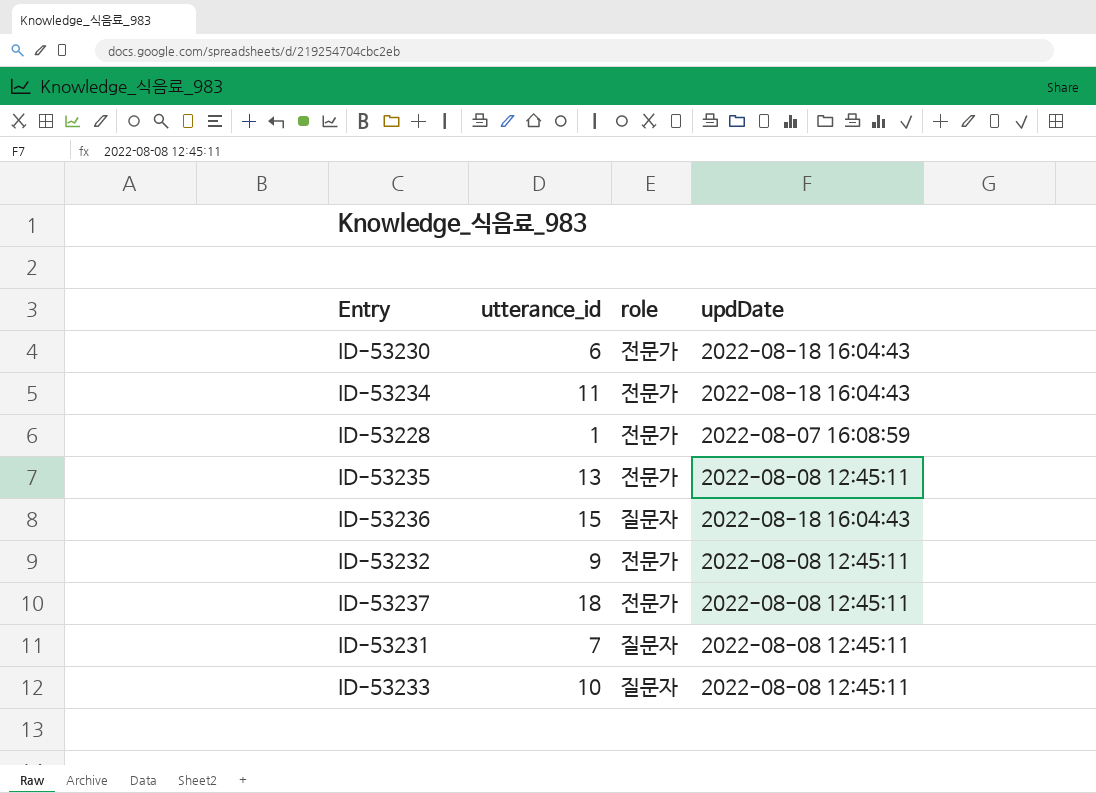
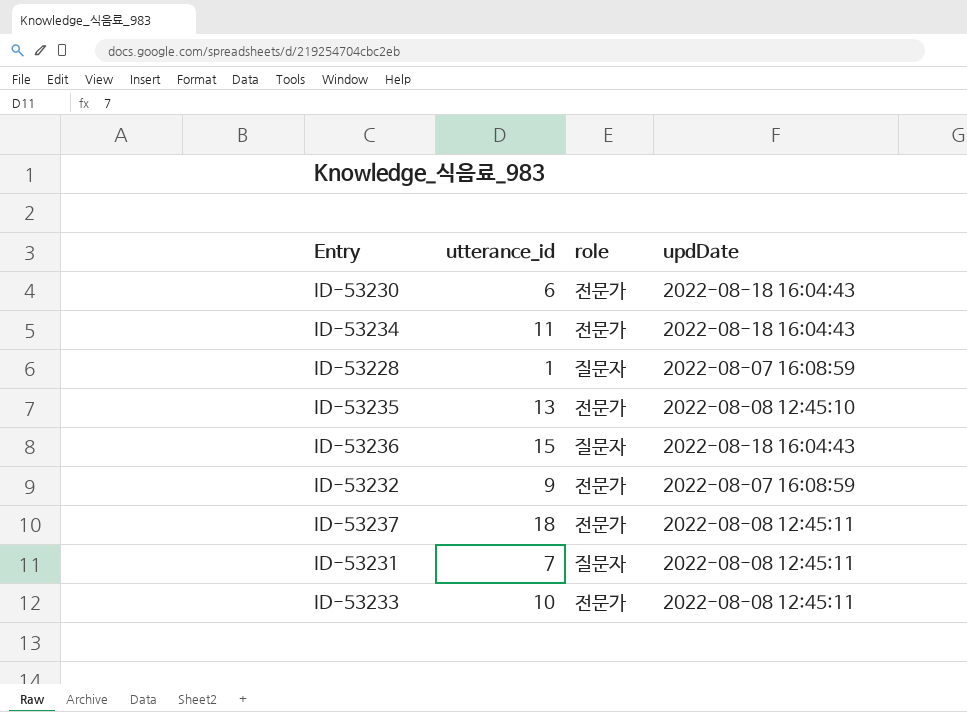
ID-53228 | role: 전문가 -> 질문자
ID-53235 | updDate: 2022-08-08 12:45:11 -> 2022-08-08 12:45:10
ID-53232 | updDate: 2022-08-08 12:45:11 -> 2022-08-07 16:08:59
ID-53233 | role: 질문자 -> 전문가

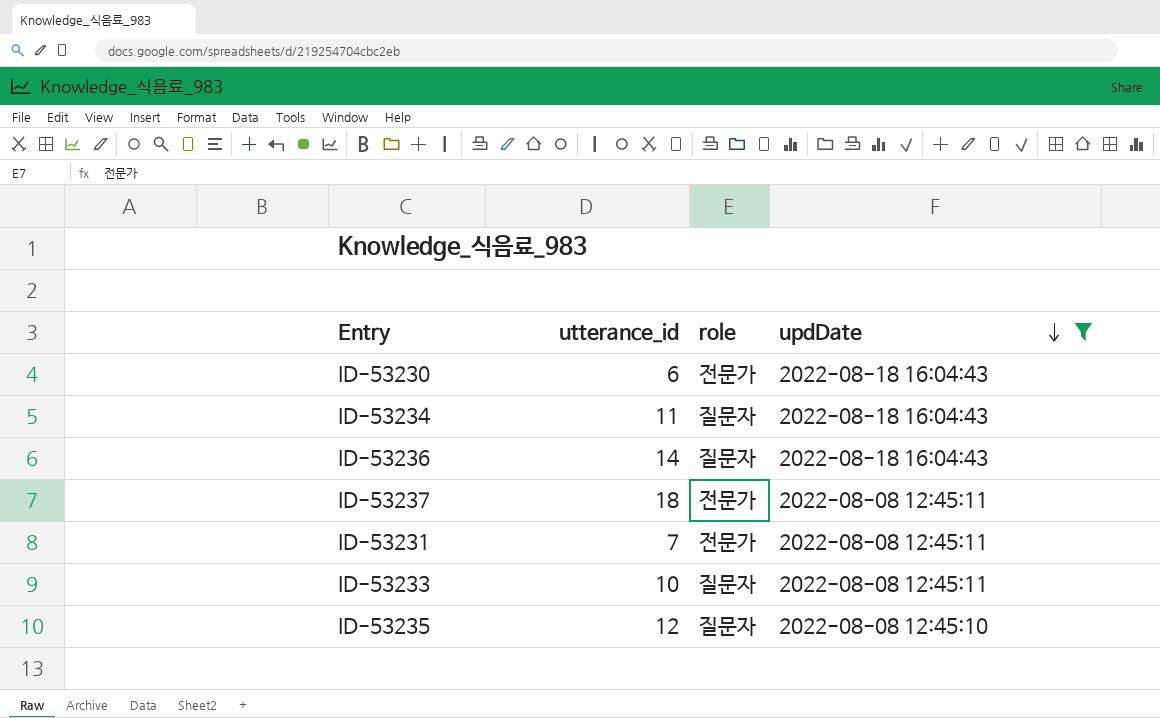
filter: none -> updDate != 2022-08-07 16:08:59
row order: none -> updDate descending
ID-53234 | role: 전문가 -> 질문자
ID-53236 | utterance_id: 15 -> 14
ID-53231 | role: 질문자 -> 전문가
ID-53233 | role: 전문가 -> 질문자
ID-53235 | utterance_id: 13 -> 12
ID-53235 | role: 전문가 -> 질문자

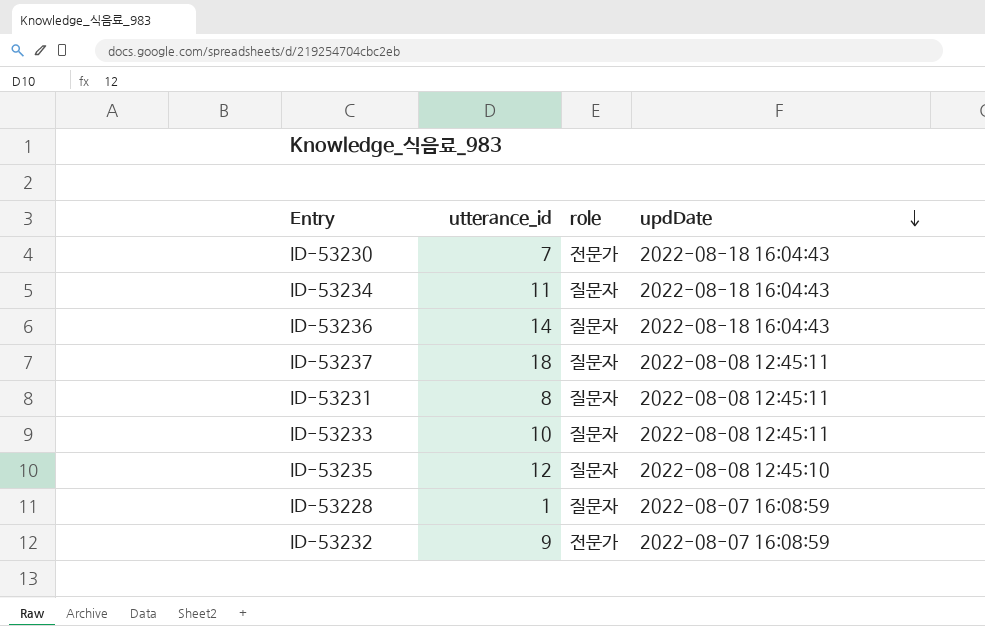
filter: updDate != 2022-08-07 16:08:59 -> none
ID-53230 | utterance_id: 6 -> 7
ID-53237 | role: 전문가 -> 질문자
ID-53231 | utterance_id: 7 -> 8
ID-53231 | role: 전문가 -> 질문자

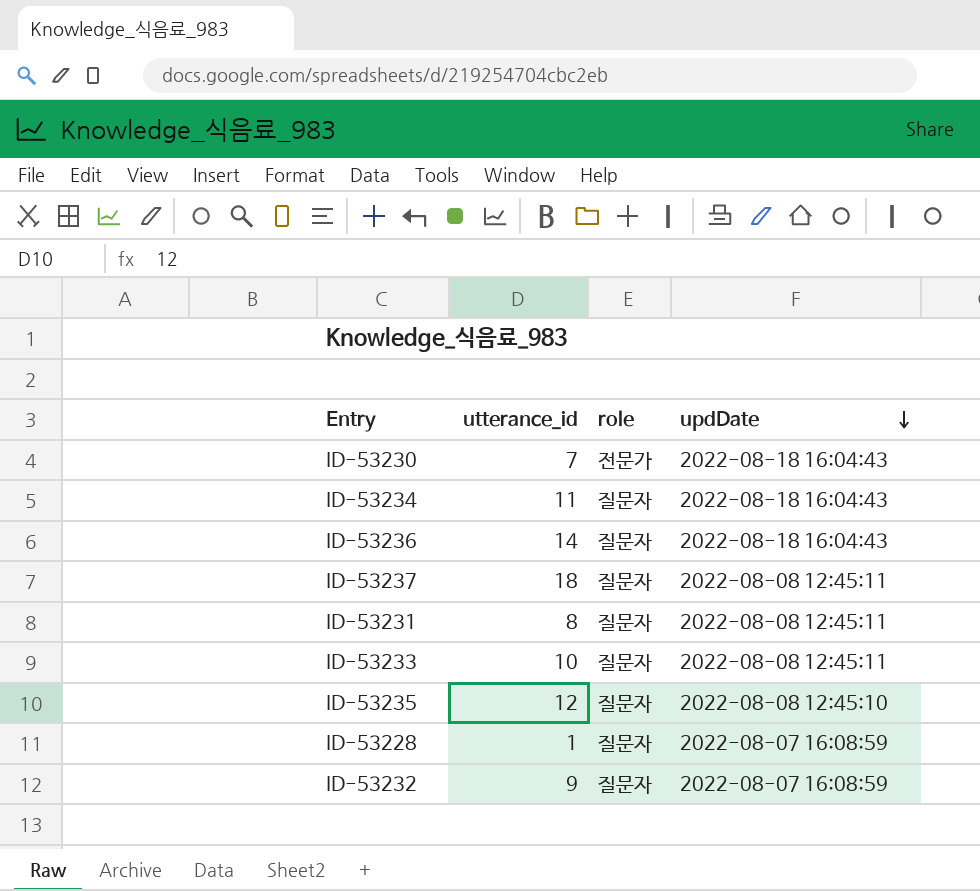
ID-53232 | role: 전문가 -> 질문자

